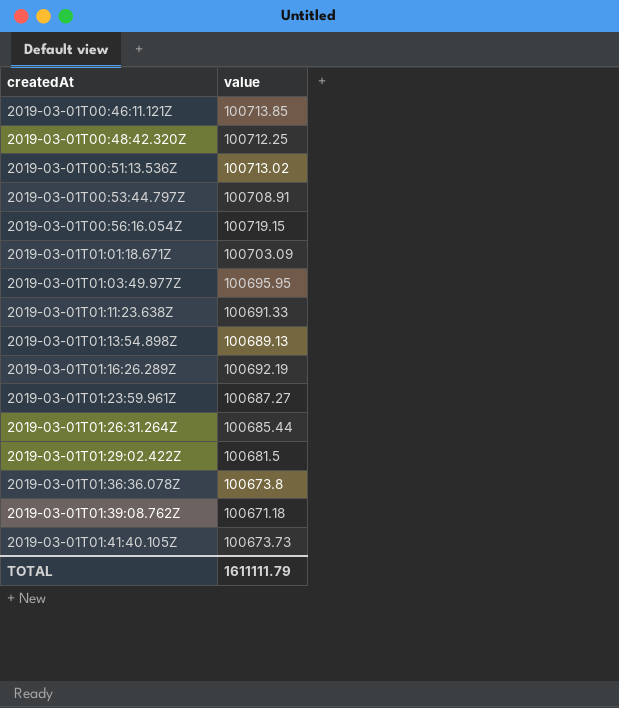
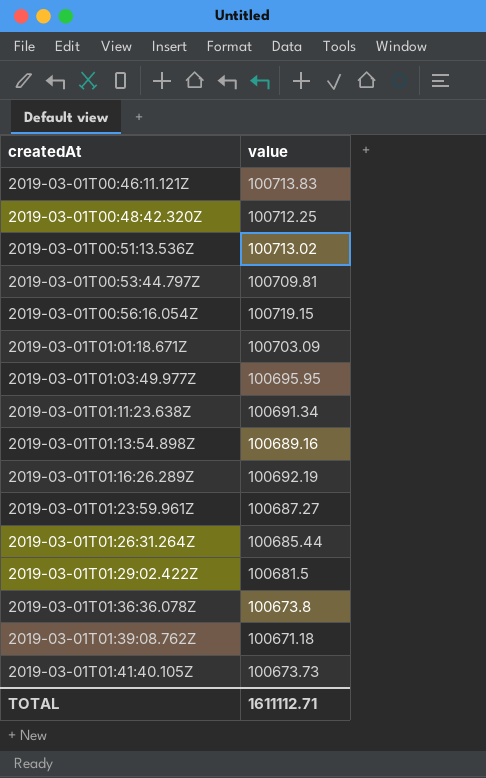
2019-03-01T00:46:11.121Z | value: 100713.85 -> 100713.83
2019-03-01T00:53:44.797Z | value: 100708.91 -> 100709.81
2019-03-01T01:11:23.638Z | value: 100691.33 -> 100691.34
2019-03-01T01:13:54.898Z | value: 100689.13 -> 100689.16
TOTAL | value: 1611111.79 -> 1611112.71

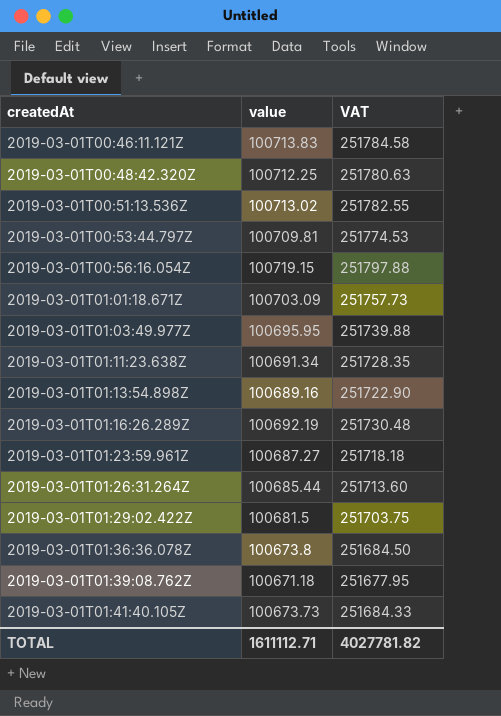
column VAT | formula: none -> [value] * 2.5

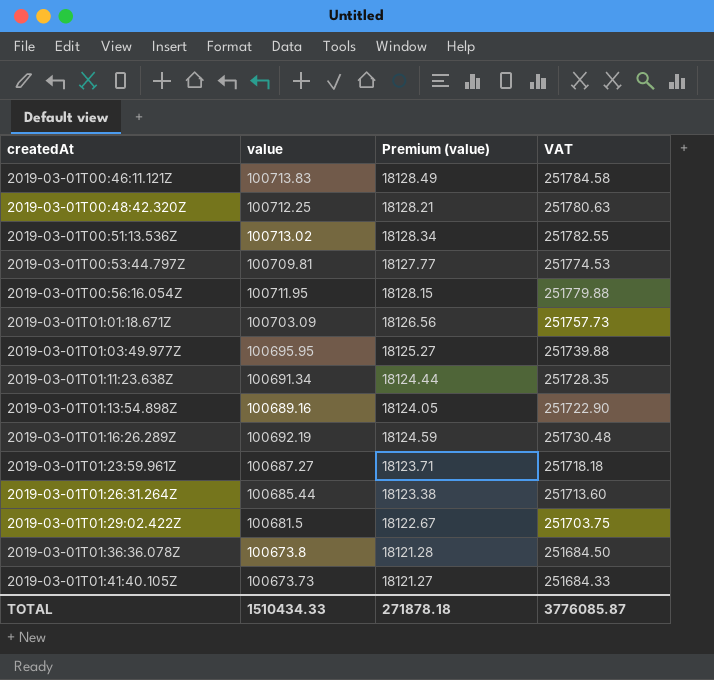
column Premium (value) | formula: none -> [value] * 0.18
row 2019-03-01T01:39:08.762Z: 100671.18 | 251677.95 -> none
2019-03-01T00:56:16.054Z | value: 100719.15 -> 100711.95
2019-03-01T00:56:16.054Z | VAT: 251797.88 -> 251779.88
TOTAL | value: 1611112.71 -> 1510434.33
TOTAL | VAT: 4027781.82 -> 3776085.87

